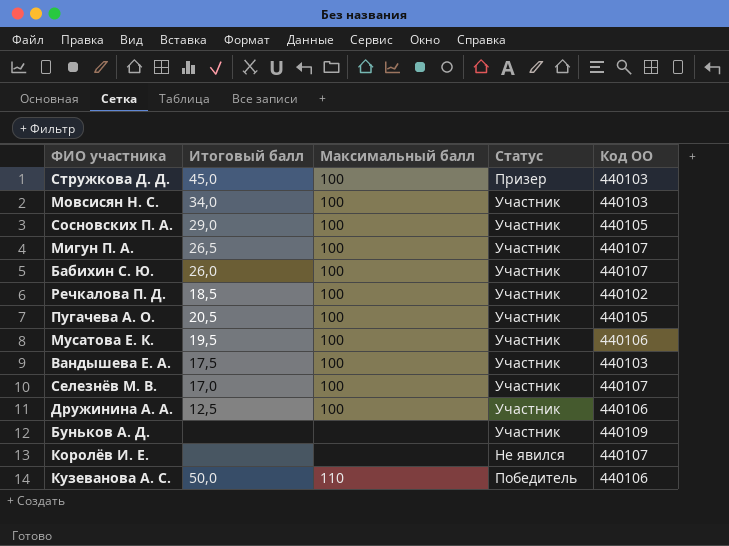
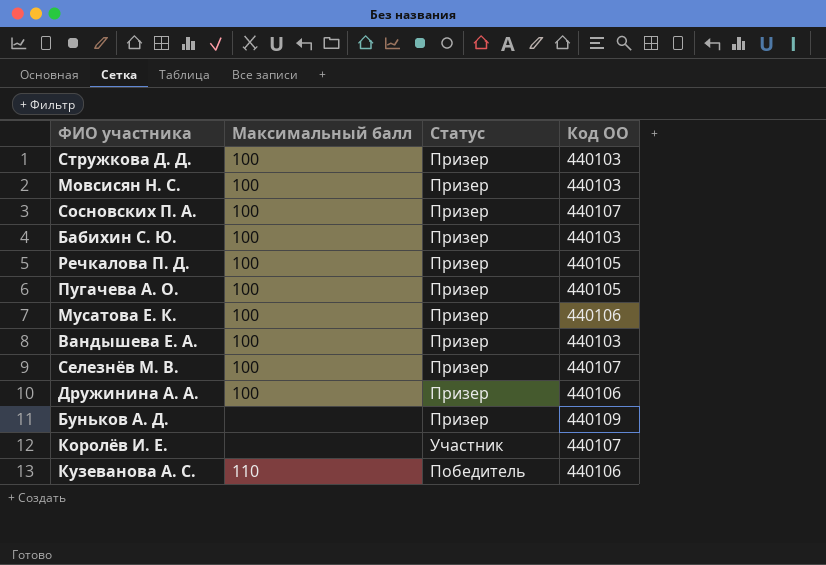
column Итоговый балл | position: 2 -> none
row Мигун П. А.: 26,5 | 100 | Участник | 440107 -> none
Мовсисян Н. С. | Статус: Участник -> Призер
Сосновских П. А. | Статус: Участник -> Призер
Сосновских П. А. | Код ОО: 440105 -> 440107
Бабихин С. Ю. | Статус: Участник -> Призер
Бабихин С. Ю. | Код ОО: 440107 -> 440103
Речкалова П. Д. | Статус: Участник -> Призер
Речкалова П. Д. | Код ОО: 440102 -> 440105
Пугачева А. О. | Статус: Участник -> Призер
Мусатова Е. К. | Статус: Участник -> Призер
Вандышева Е. А. | Статус: Участник -> Призер
Селезнёв М. В. | Статус: Участник -> Призер
Дружинина А. А. | Статус: Участник -> Призер
Буньков А. Д. | Статус: Участник -> Призер
Королёв И. Е. | Статус: Не явился -> Участник

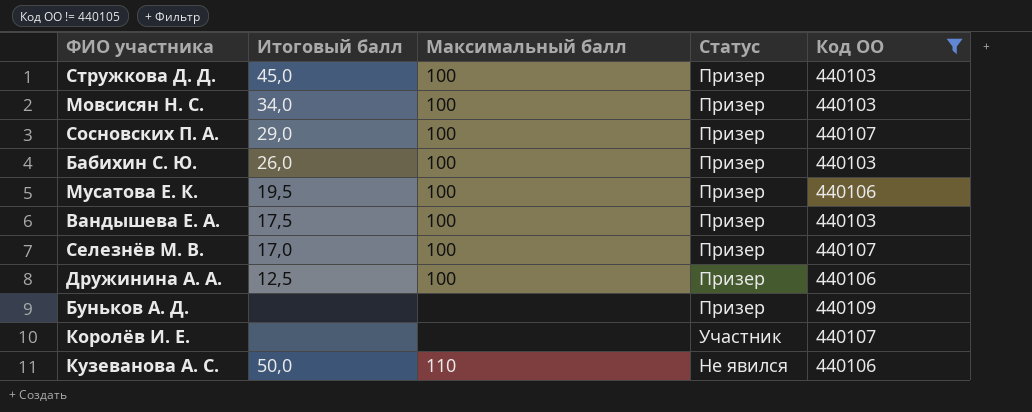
filter: none -> Код ОО != 440105
column Итоговый балл | position: none -> 2
Кузеванова А. С. | Статус: Победитель -> Не явился

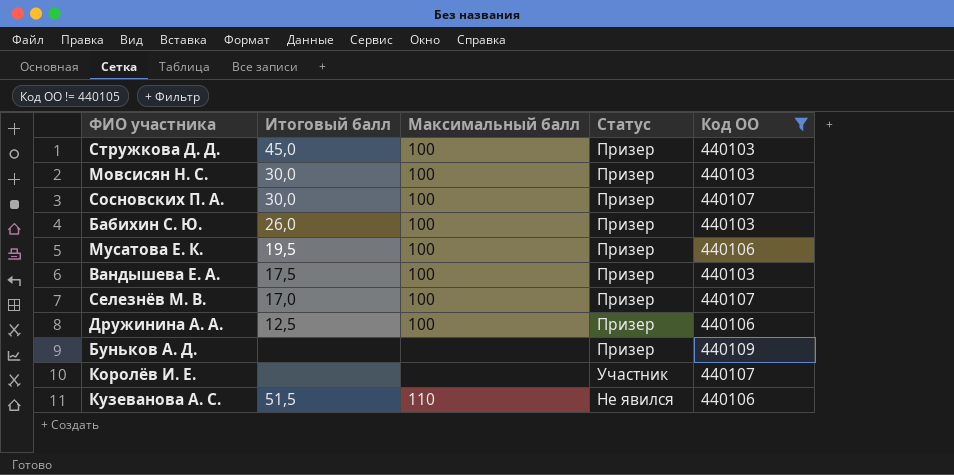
Мовсисян Н. С. | Итоговый балл: 34,0 -> 30,0
Сосновских П. А. | Итоговый балл: 29,0 -> 30,0
Кузеванова А. С. | Итоговый балл: 50,0 -> 51,5

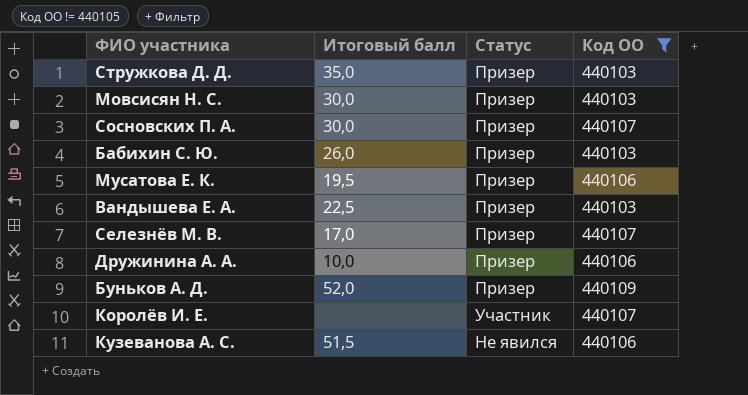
column Максимальный балл | position: 3 -> none
Стружкова Д. Д. | Итоговый балл: 45,0 -> 35,0
Вандышева Е. А. | Итоговый балл: 17,5 -> 22,5
Дружинина А. А. | Итоговый балл: 12,5 -> 10,0
Буньков А. Д. | Итоговый балл: none -> 52,0

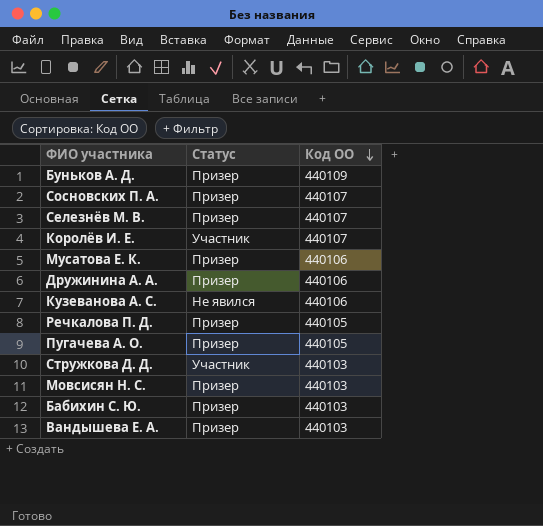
filter: Код ОО != 440105 -> none
row order: none -> Код ОО descending
column Итоговый балл | position: 2 -> none
Стружкова Д. Д. | Статус: Призер -> Участник

